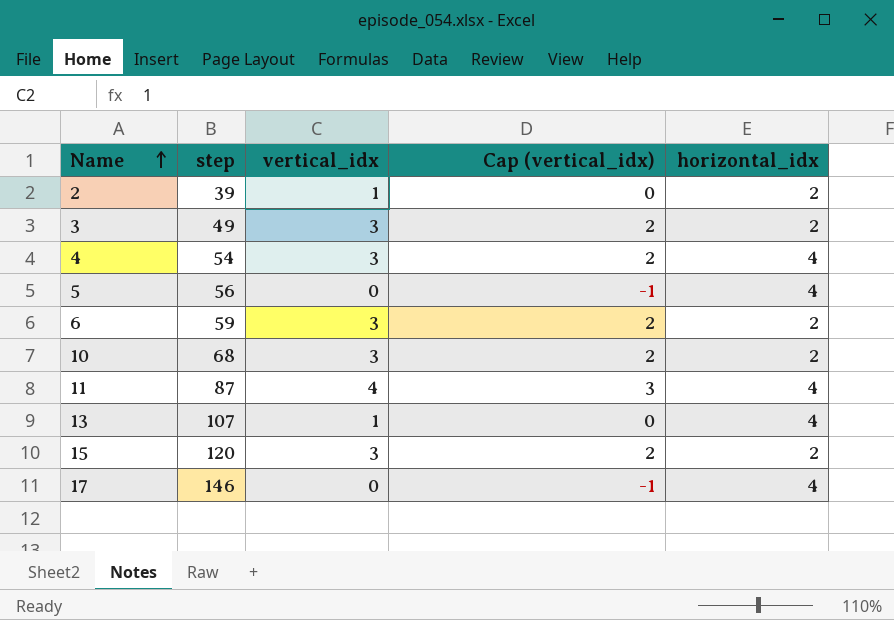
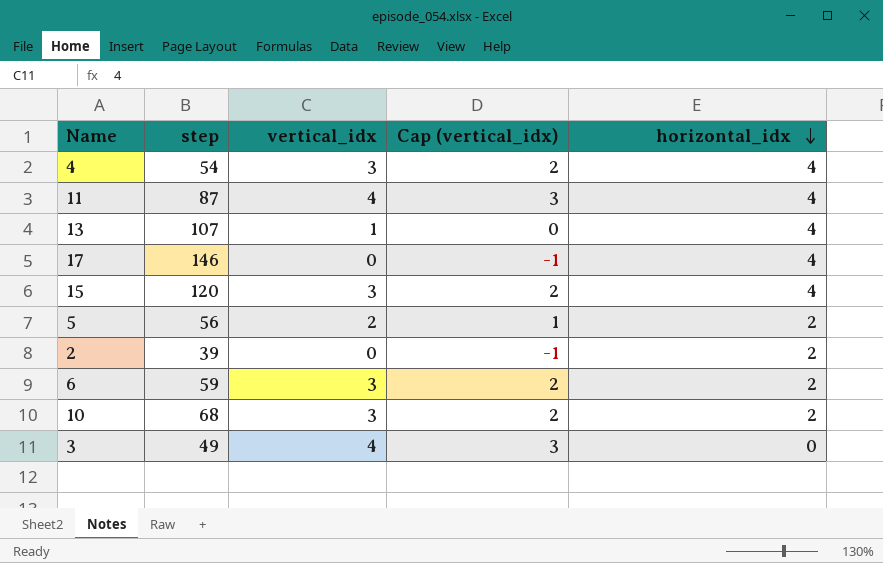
row order: Name ascending -> horizontal_idx descending
15 | horizontal_idx: 2 -> 4
5 | vertical_idx: 0 -> 2
5 | Cap (vertical_idx): -1 -> 1
5 | horizontal_idx: 4 -> 2
2 | vertical_idx: 1 -> 0
2 | Cap (vertical_idx): 0 -> -1
3 | vertical_idx: 3 -> 4
3 | Cap (vertical_idx): 2 -> 3
3 | horizontal_idx: 2 -> 0

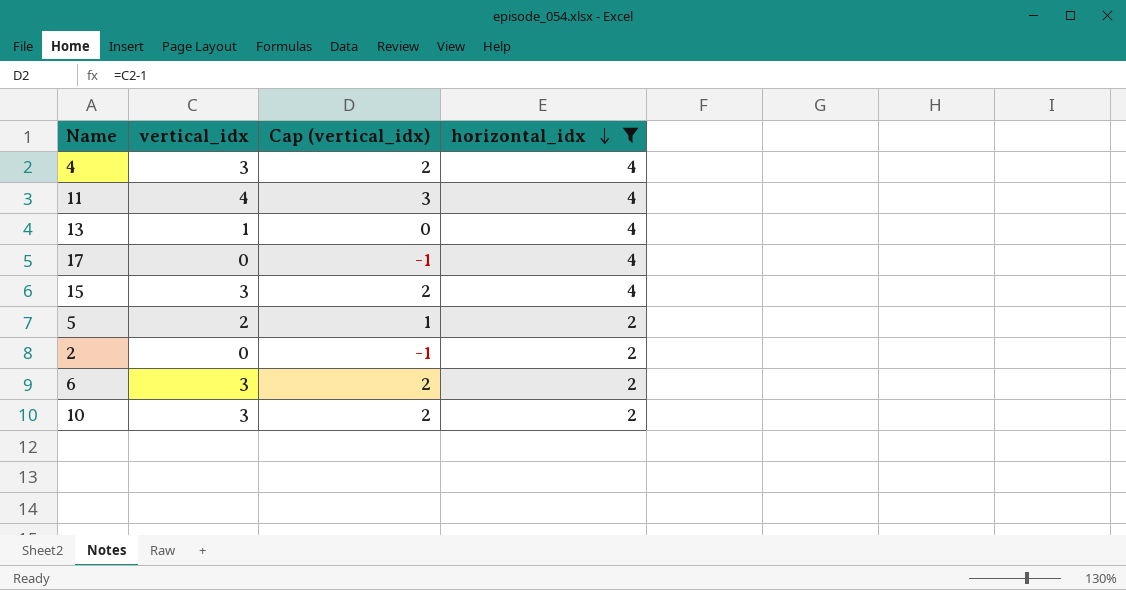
filter: none -> horizontal_idx != 0
column step | position: 2 -> none

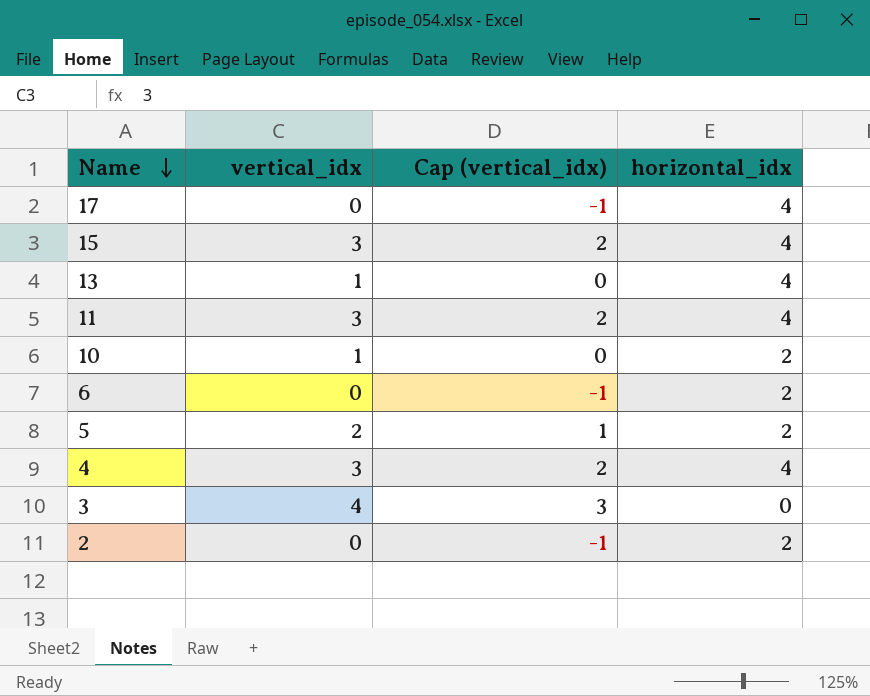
filter: horizontal_idx != 0 -> none
row order: horizontal_idx descending -> Name descending
11 | vertical_idx: 4 -> 3
11 | Cap (vertical_idx): 3 -> 2
10 | vertical_idx: 3 -> 1
10 | Cap (vertical_idx): 2 -> 0
6 | vertical_idx: 3 -> 0
6 | Cap (vertical_idx): 2 -> -1

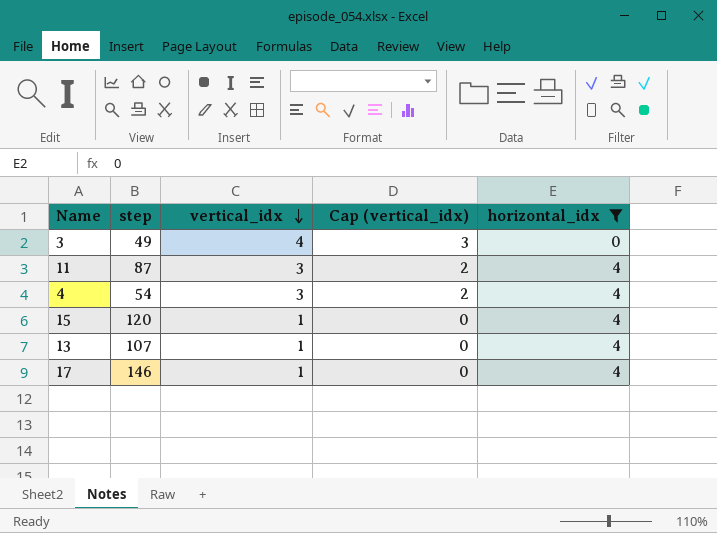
filter: none -> horizontal_idx != 2
row order: Name descending -> vertical_idx descending
column step | position: none -> 2
15 | vertical_idx: 3 -> 1
15 | Cap (vertical_idx): 2 -> 0
17 | vertical_idx: 0 -> 1
17 | Cap (vertical_idx): -1 -> 0

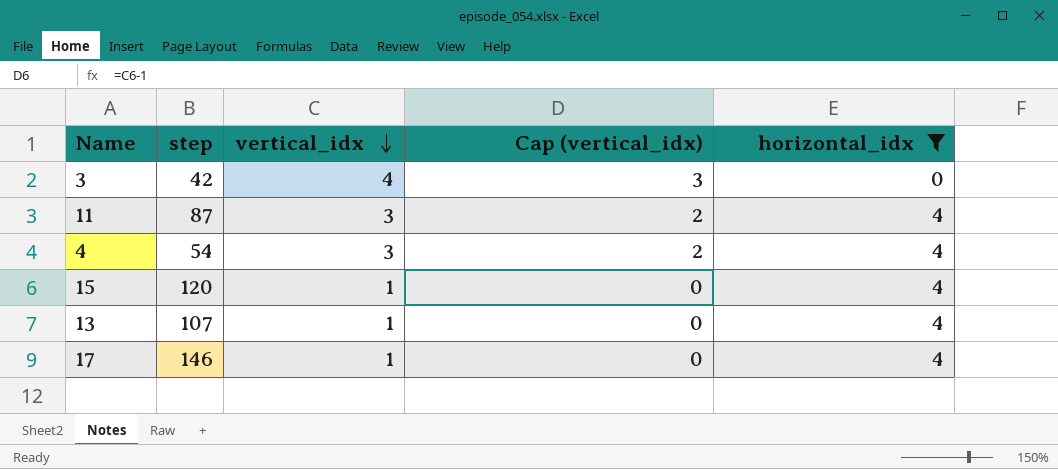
3 | step: 49 -> 42

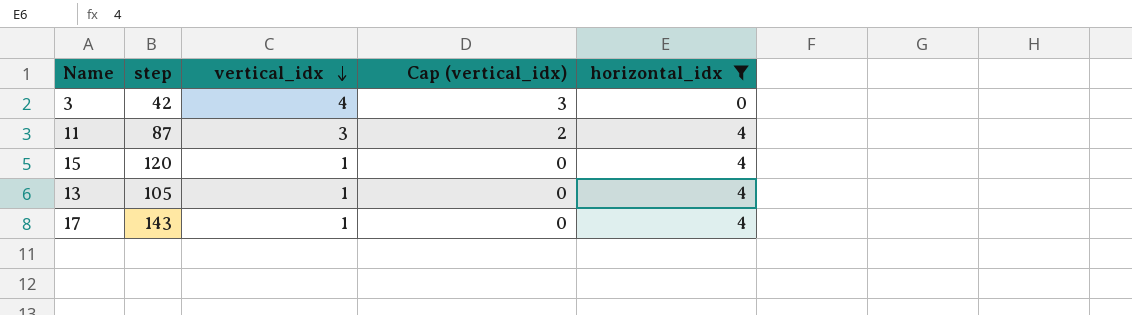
row 4: 54 | 3 | 2 | 4 -> none
13 | step: 107 -> 105
17 | step: 146 -> 143

